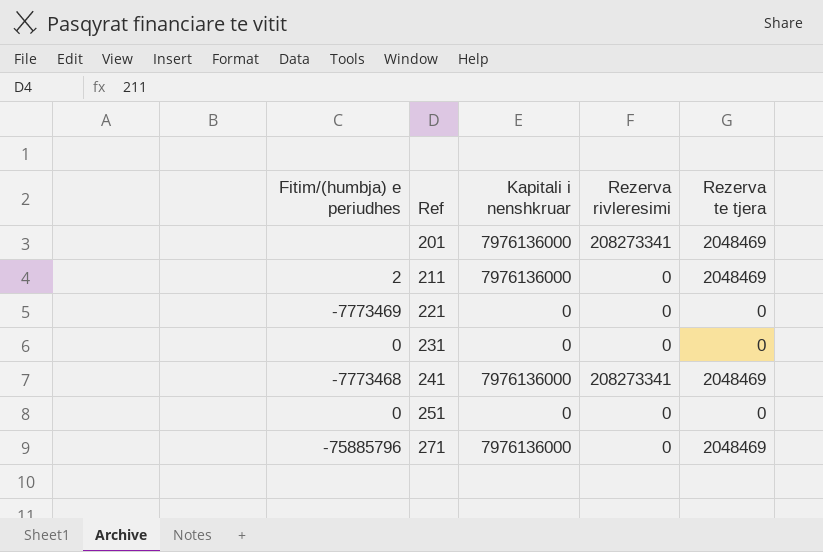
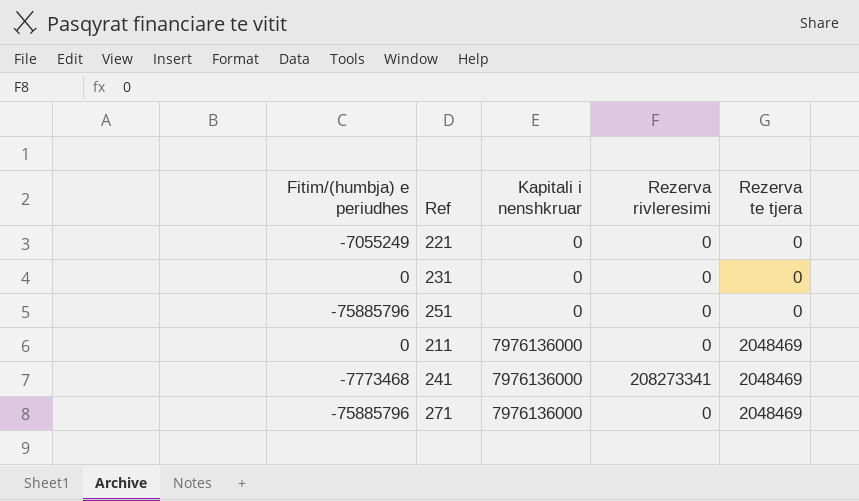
row order: Ref ascending -> Kapitali i nenshkruar ascending
row 201: none | 7976136000 | 208273341 | 2048469 -> none
221 | Fitim/(humbja) e periudhes: -7773469 -> -7055249
251 | Fitim/(humbja) e periudhes: 0 -> -75885796
211 | Fitim/(humbja) e periudhes: 2 -> 0

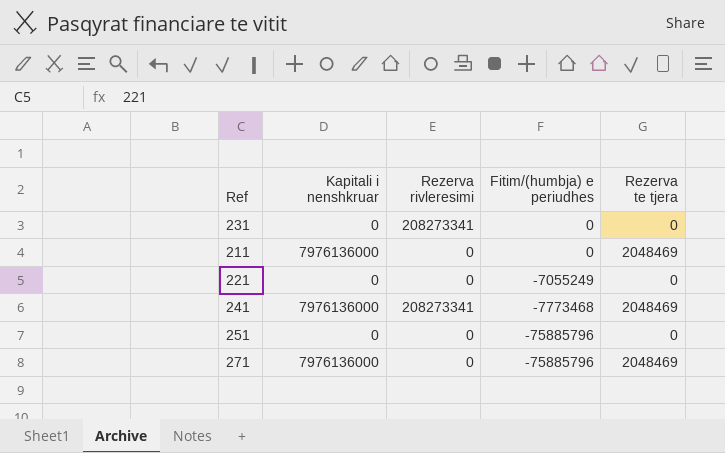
row order: Kapitali i nenshkruar ascending -> Fitim/(humbja) e periudhes descending
column Fitim/(humbja) e periudhes | position: 1 -> 4
231 | Rezerva rivleresimi: 0 -> 208273341

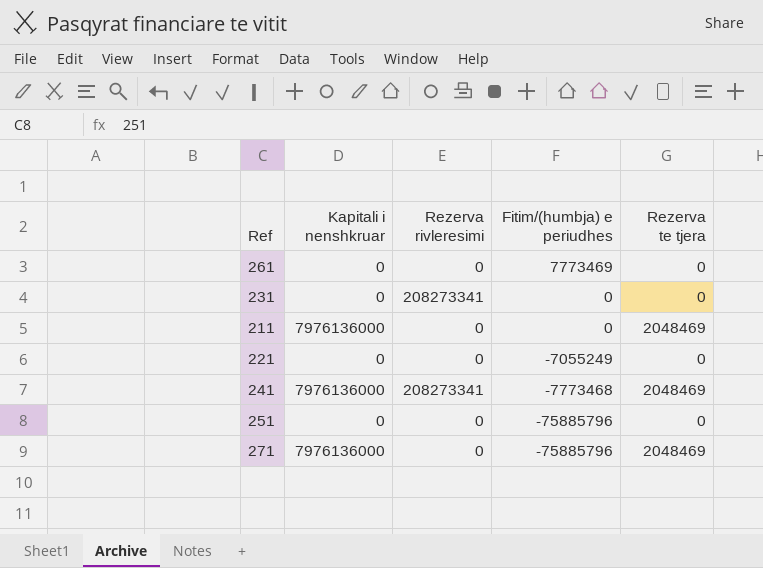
row 261: none -> 0 | 0 | 7773469 | 0

